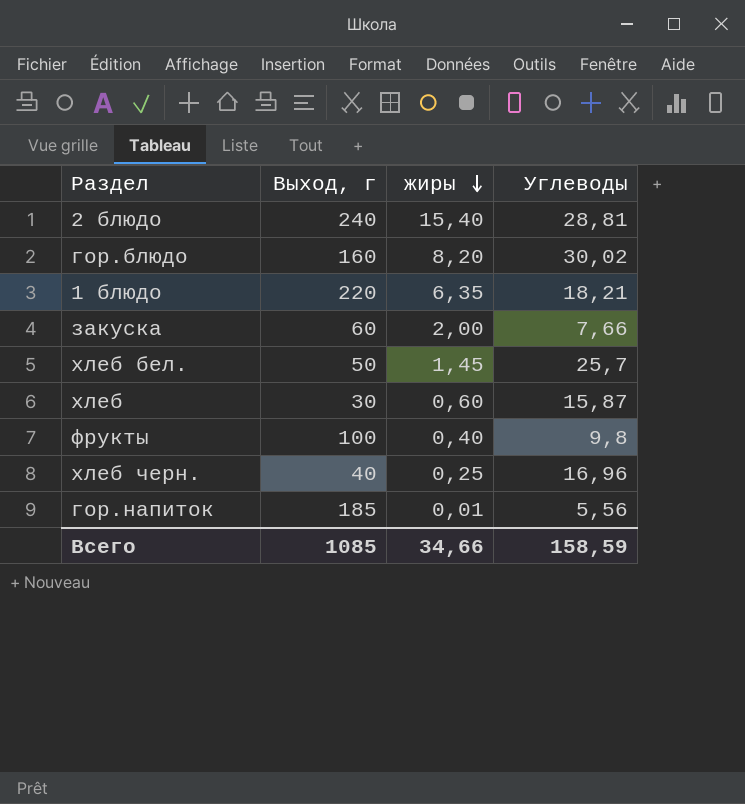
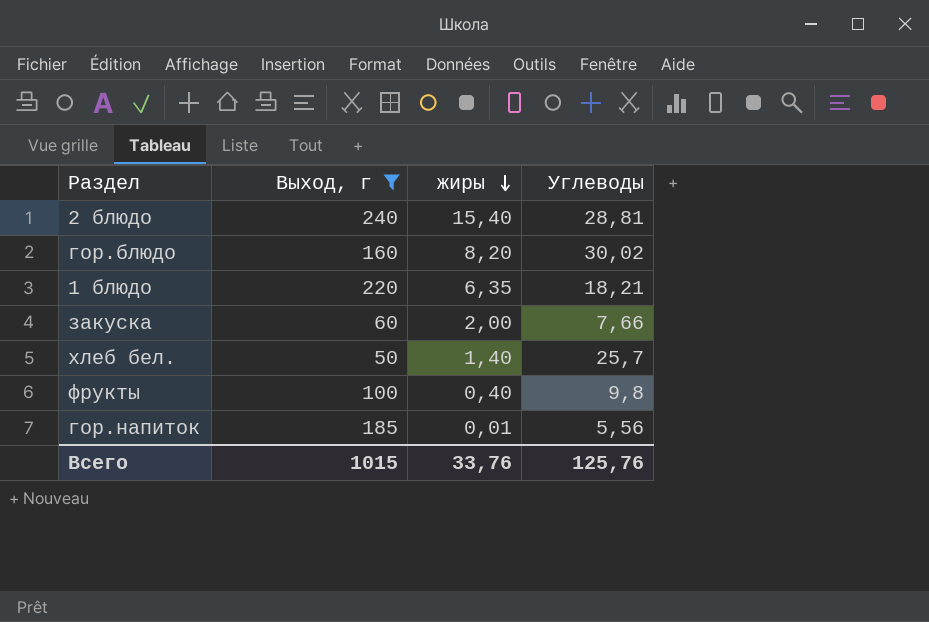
filter: none -> Выход, г >= 50
хлеб бел. | жиры: 1,45 -> 1,40
Всего | Выход, г: 1085 -> 1015
Всего | жиры: 34,66 -> 33,76
Всего | Углеводы: 158,59 -> 125,76

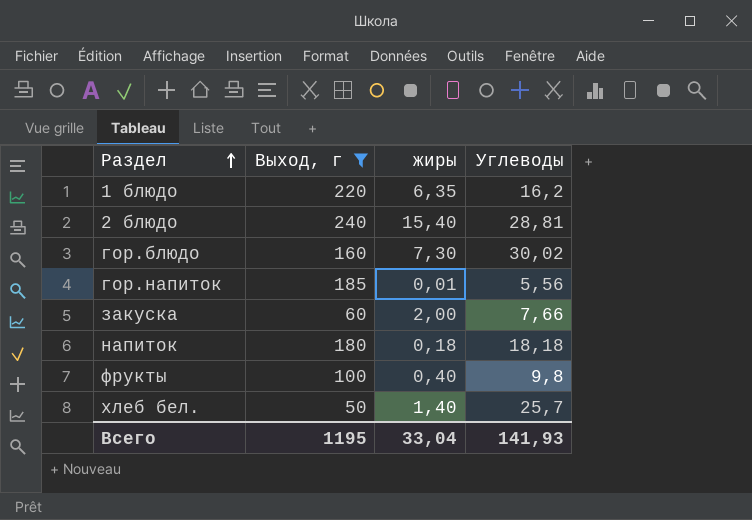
row order: жиры descending -> Раздел ascending
1 блюдо | Углеводы: 18,21 -> 16,2
гор.блюдо | жиры: 8,20 -> 7,30
row напиток: none -> 180 | 0,18 | 18,18
Всего | Выход, г: 1015 -> 1195
Всего | жиры: 33,76 -> 33,04
Всего | Углеводы: 125,76 -> 141,93

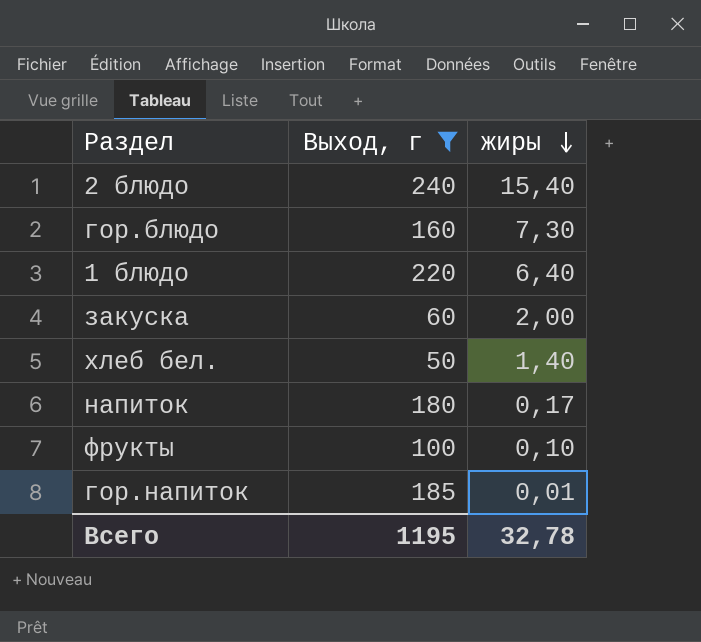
row order: Раздел ascending -> жиры descending
column Углеводы | position: 4 -> none
1 блюдо | жиры: 6,35 -> 6,40
напиток | жиры: 0,18 -> 0,17
фрукты | жиры: 0,40 -> 0,10
Всего | жиры: 33,04 -> 32,78

